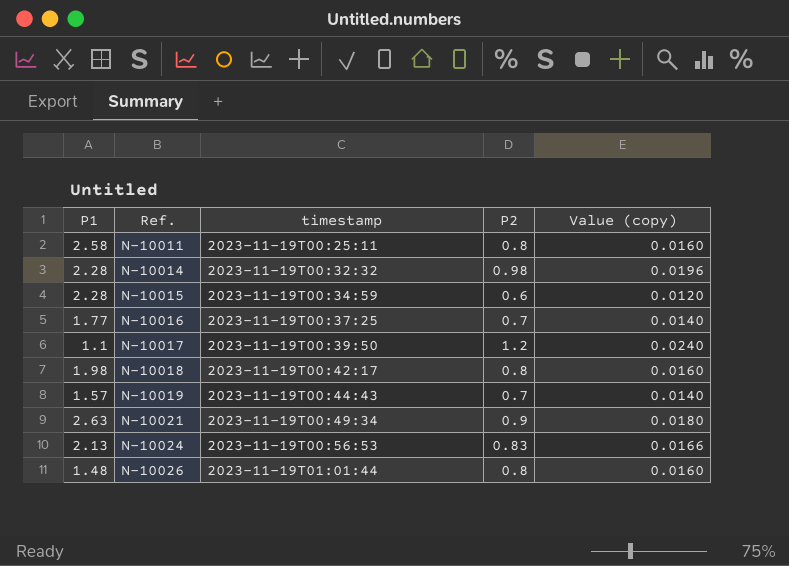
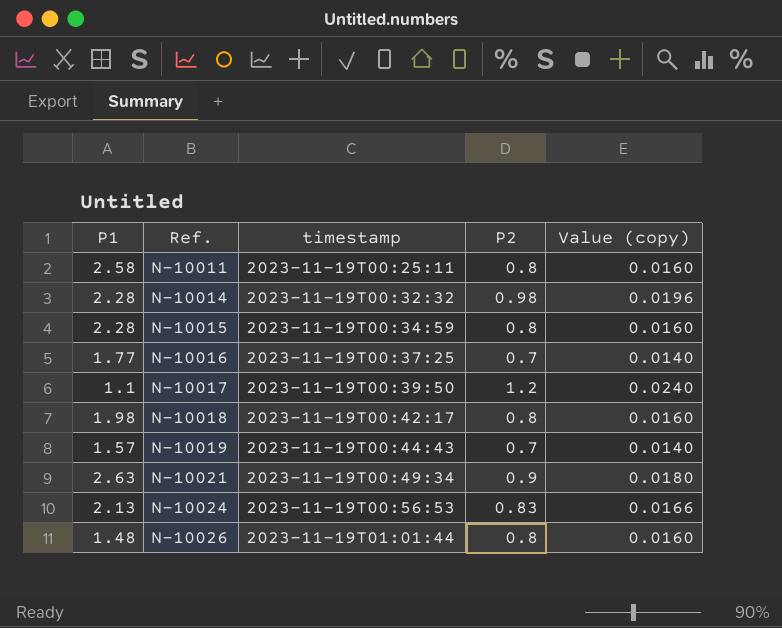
N-10015 | P2: 0.6 -> 0.8
N-10015 | Value (copy): 0.0120 -> 0.0160

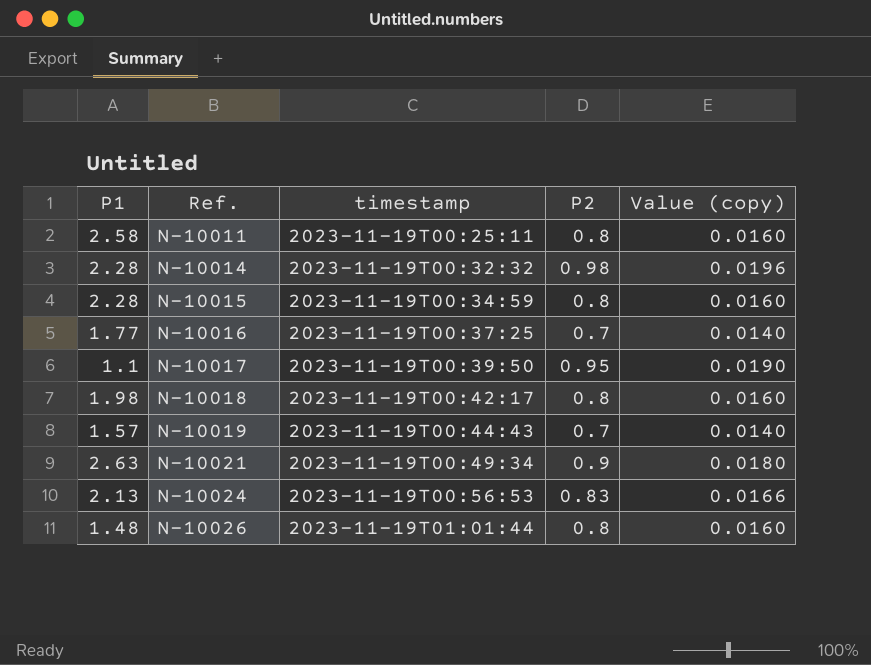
N-10017 | P2: 1.2 -> 0.95
N-10017 | Value (copy): 0.0240 -> 0.0190

